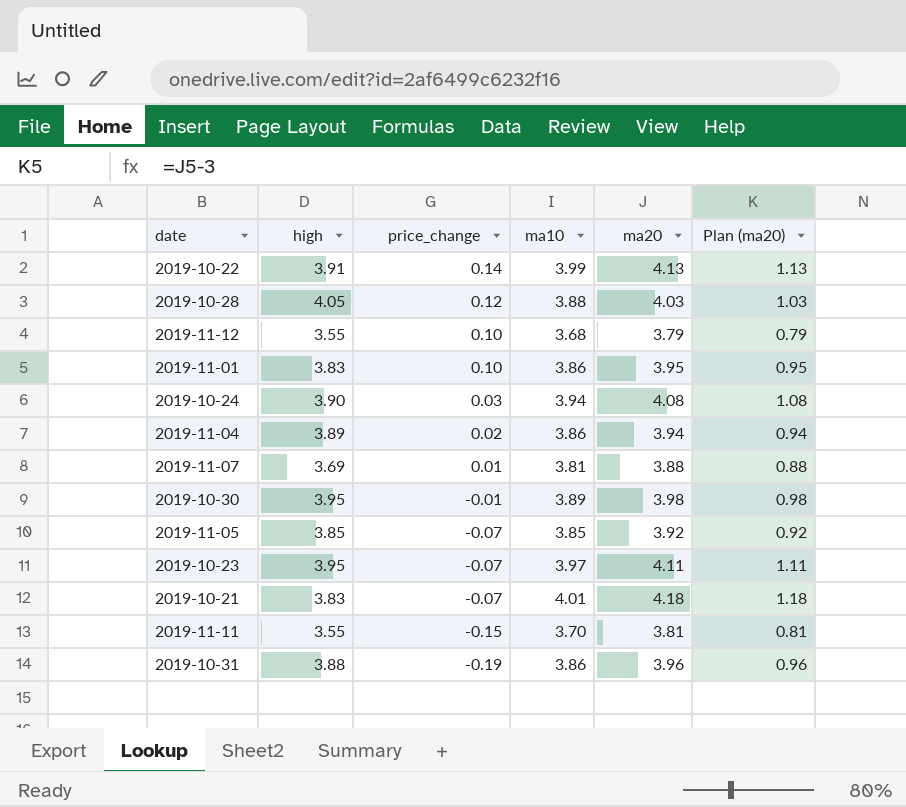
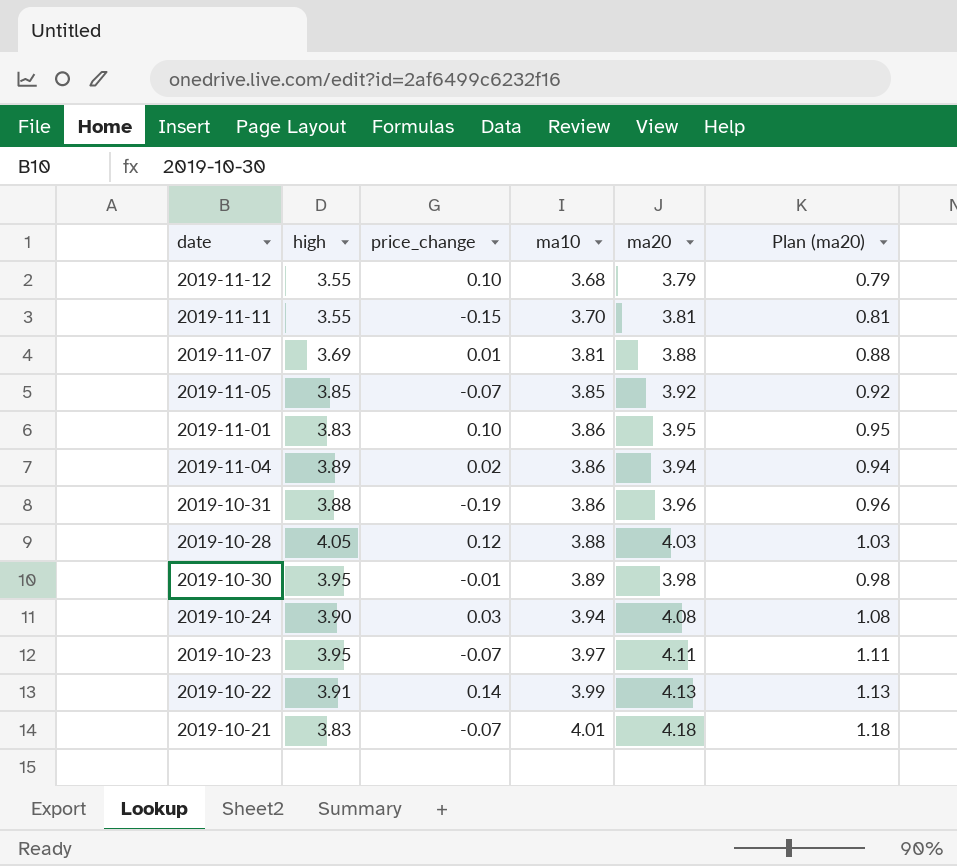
row order: price_change descending -> ma10 ascending

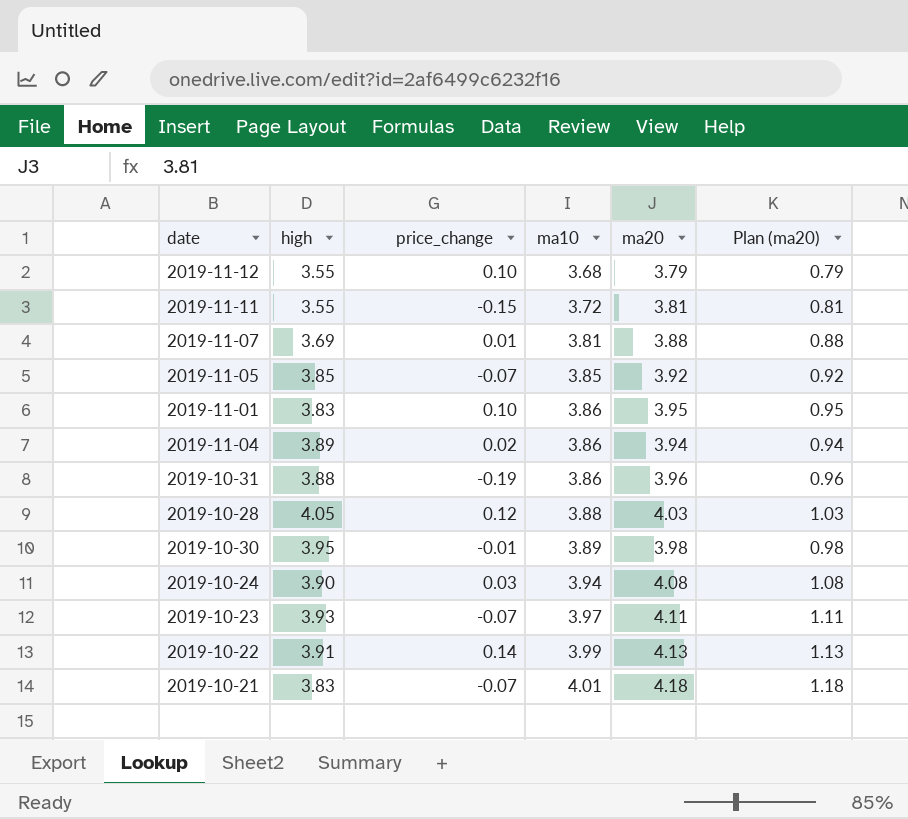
2019-11-11 | ma10: 3.70 -> 3.72
2019-10-23 | high: 3.95 -> 3.93

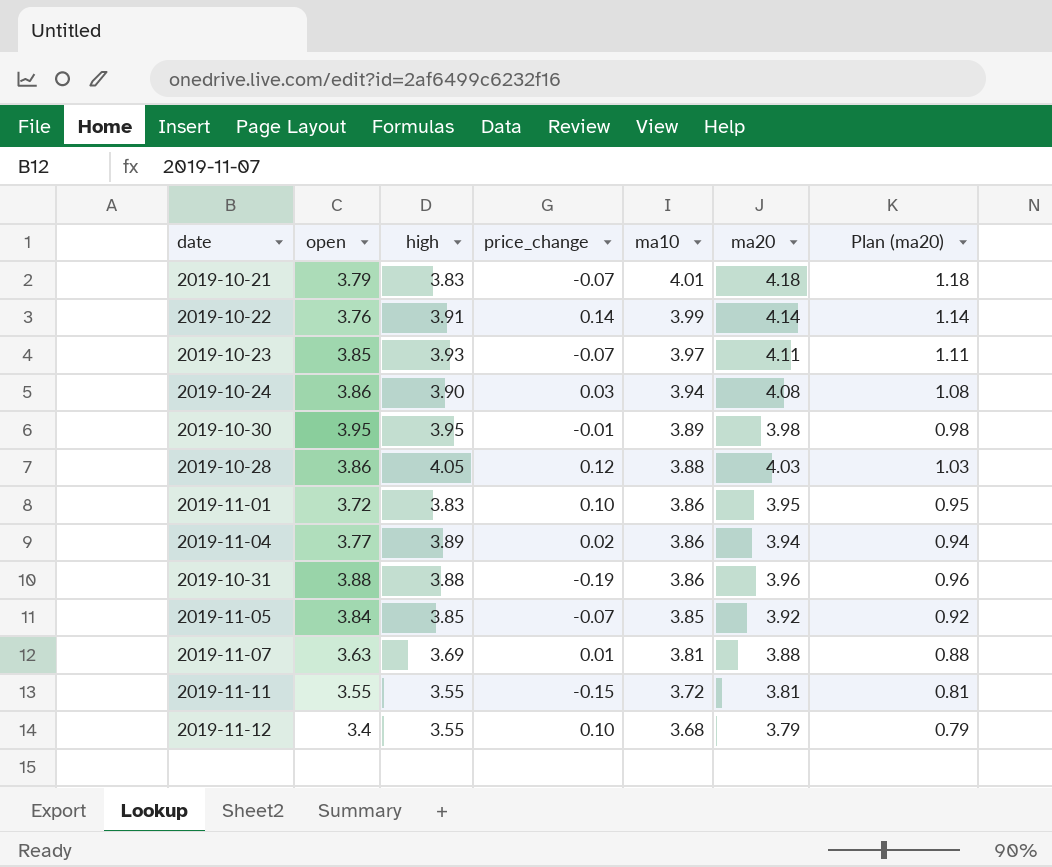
row order: ma10 ascending -> ma10 descending
column open | position: none -> 2
2019-10-22 | ma20: 4.13 -> 4.14
2019-10-22 | Plan (ma20): 1.13 -> 1.14

